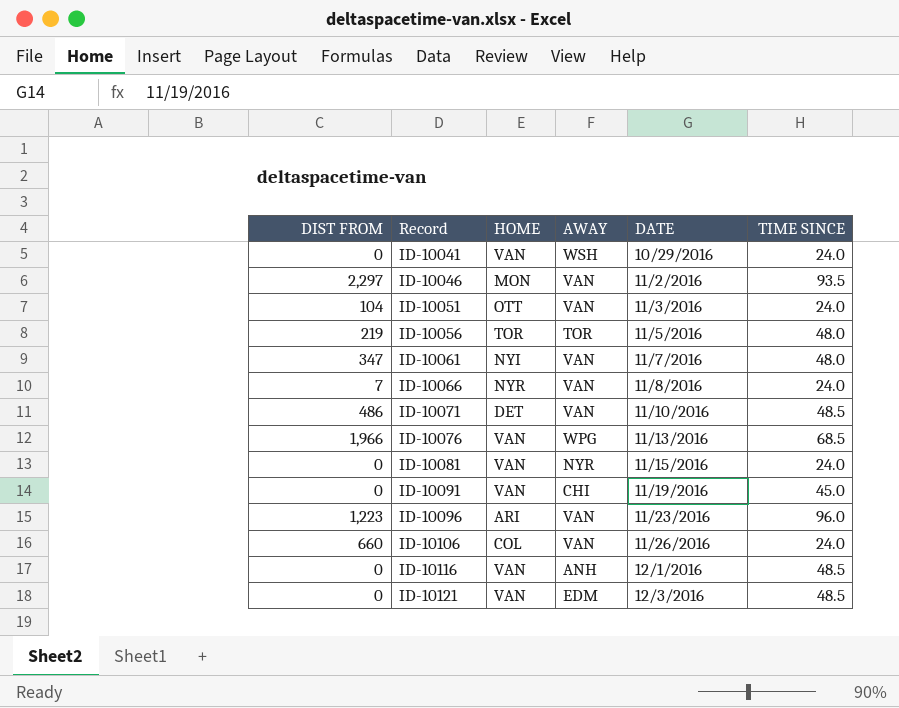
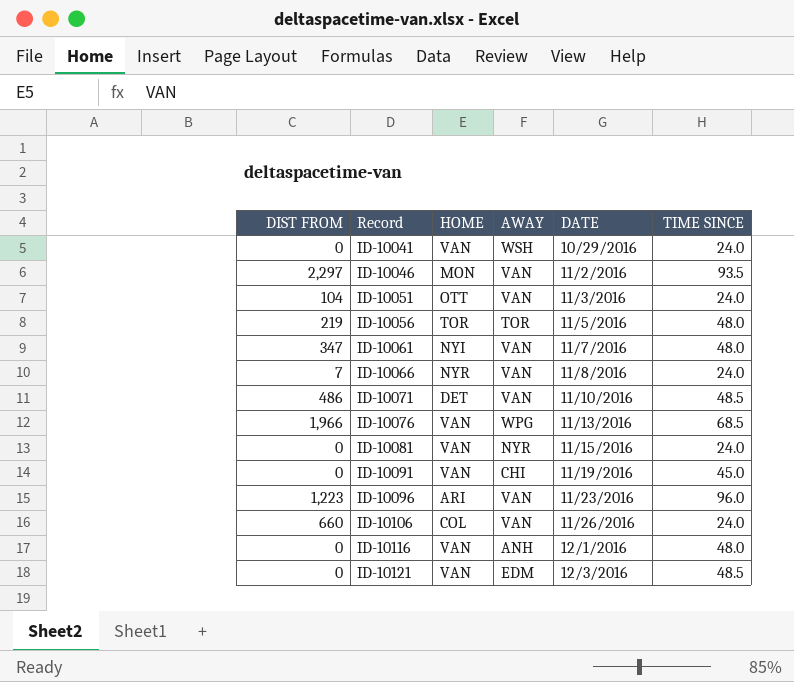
ID-10116 | TIME SINCE: 48.5 -> 48.0

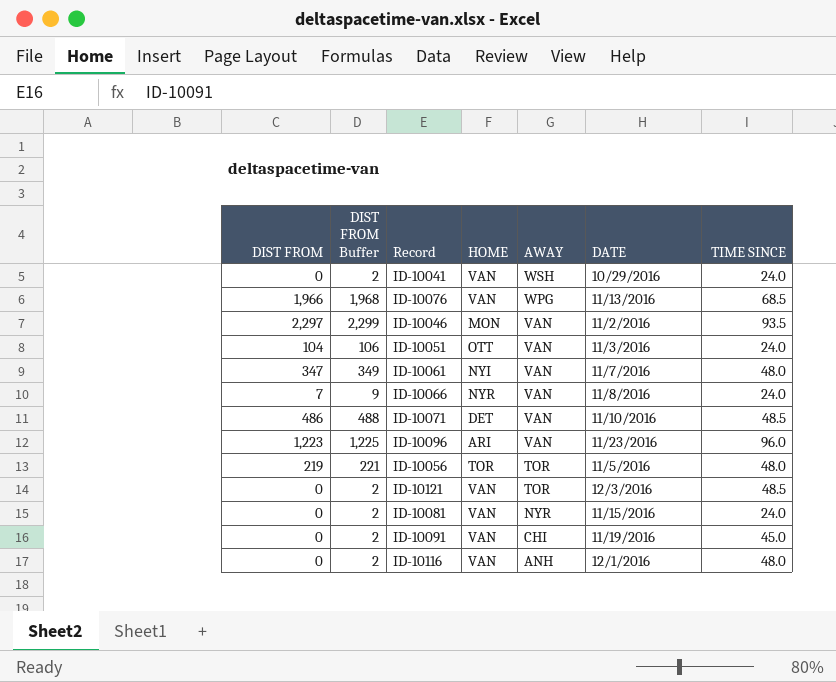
row order: Record ascending -> AWAY descending
column DIST FROM Buffer | formula: none -> [DIST FROM] + 2
row ID-10106: 660 | COL | VAN | 11/26/2016 | 24.0 -> none
ID-10121 | AWAY: EDM -> TOR

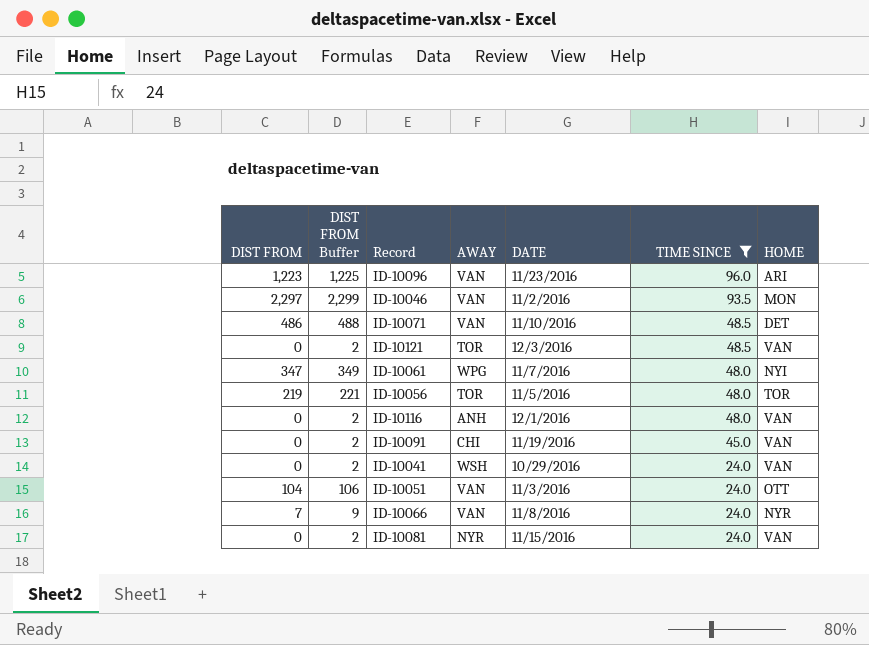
filter: none -> TIME SINCE != 68.5
row order: AWAY descending -> TIME SINCE descending
column HOME | position: 4 -> 7
ID-10061 | AWAY: VAN -> WPG

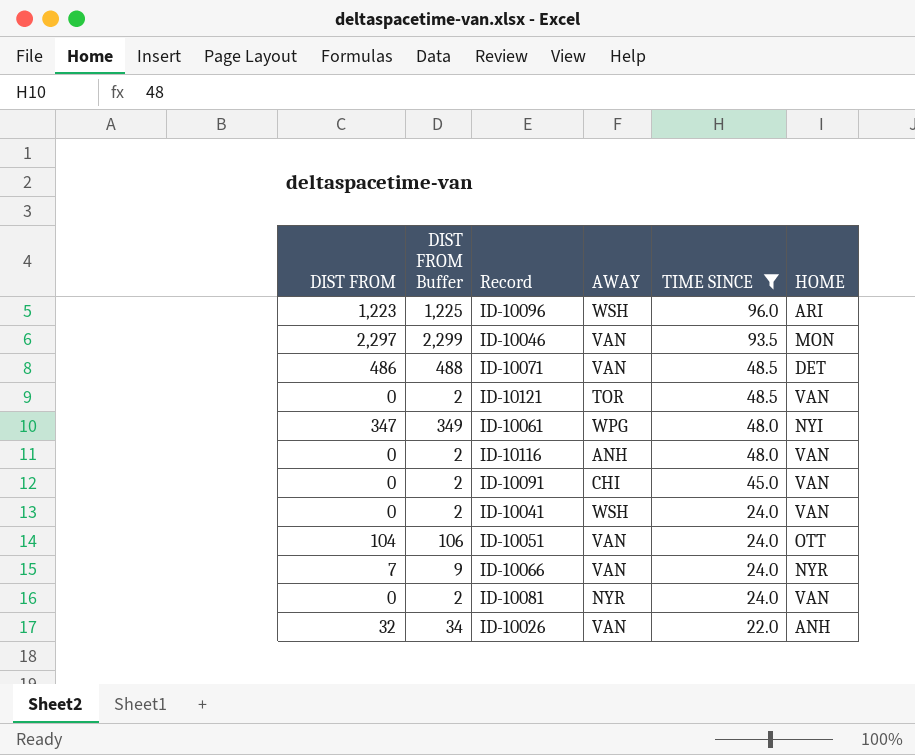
column DATE | position: 5 -> none
row ID-10056: 219 | 221 | TOR | 11/5/2016 | 48.0 | TOR -> none
ID-10096 | AWAY: VAN -> WSH
row ID-10026: none -> 32 | 34 | VAN | 22.0 | ANH

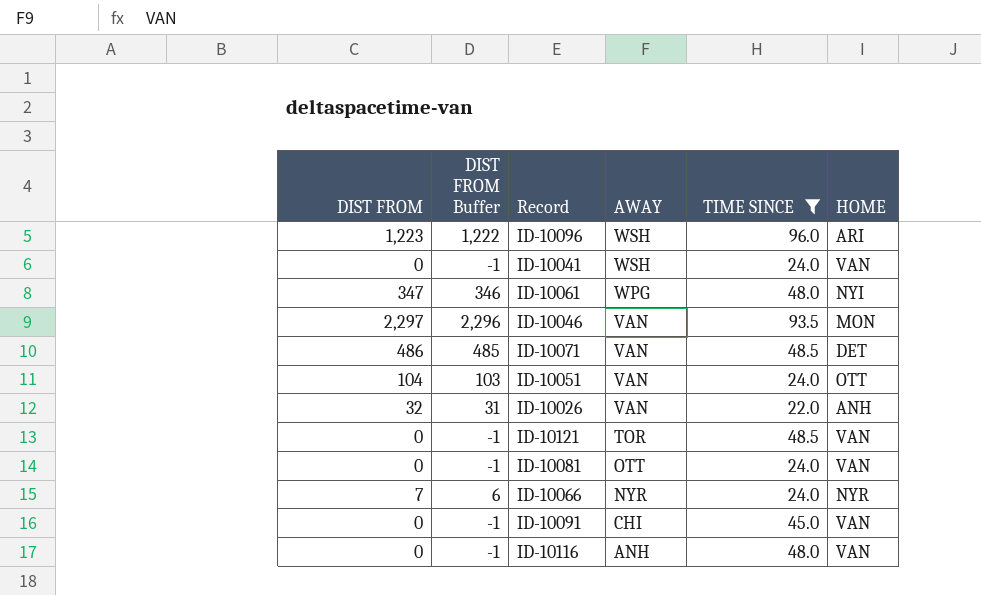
row order: TIME SINCE descending -> AWAY descending
column DIST FROM Buffer | formula: [DIST FROM] + 2 -> [DIST FROM] - 1
ID-10081 | AWAY: NYR -> OTT
ID-10066 | AWAY: VAN -> NYR

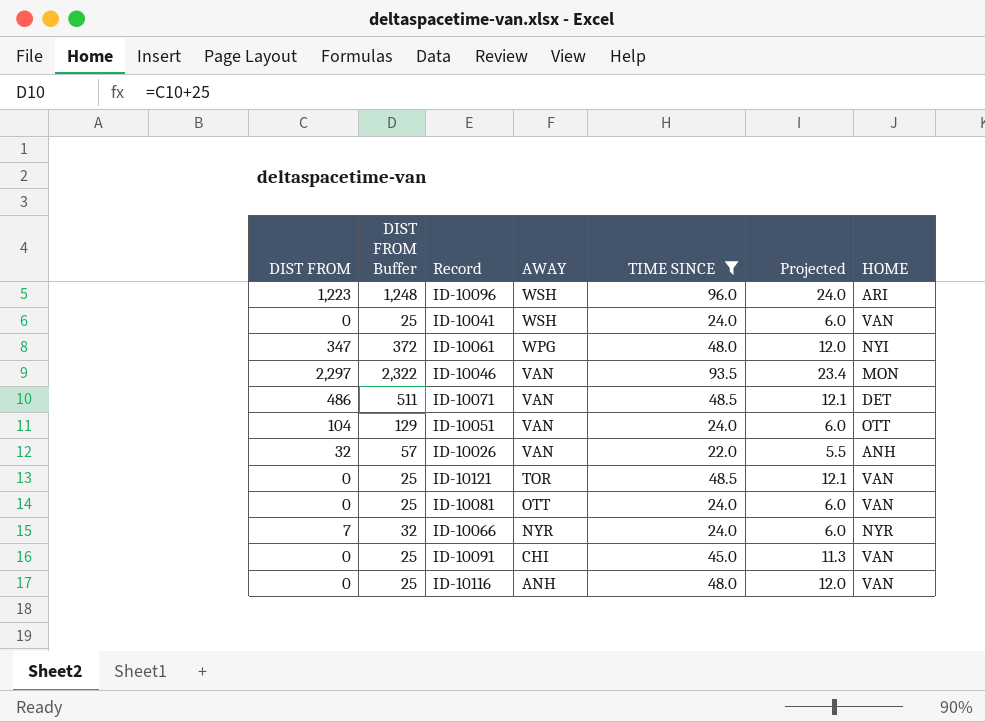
column DIST FROM Buffer | formula: [DIST FROM] - 1 -> [DIST FROM] + 25
column Projected | formula: none -> [TIME SINCE] * 0.25

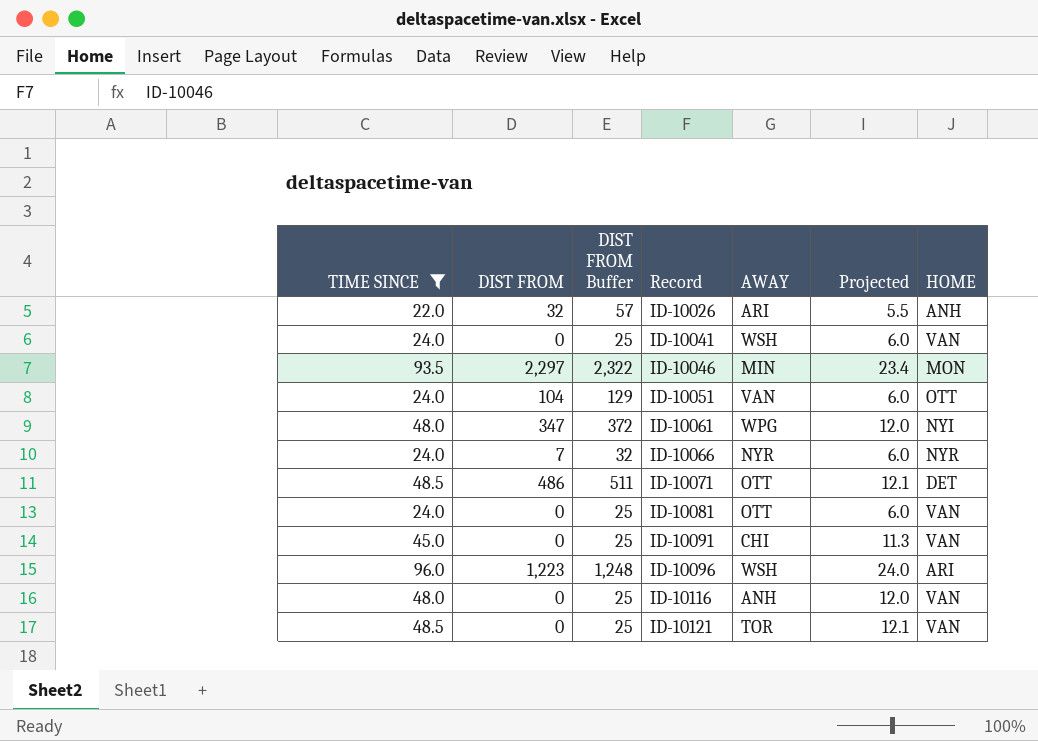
row order: AWAY descending -> Record ascending
column TIME SINCE | position: 5 -> 1
ID-10026 | AWAY: VAN -> ARI
ID-10046 | AWAY: VAN -> MIN
ID-10071 | AWAY: VAN -> OTT

